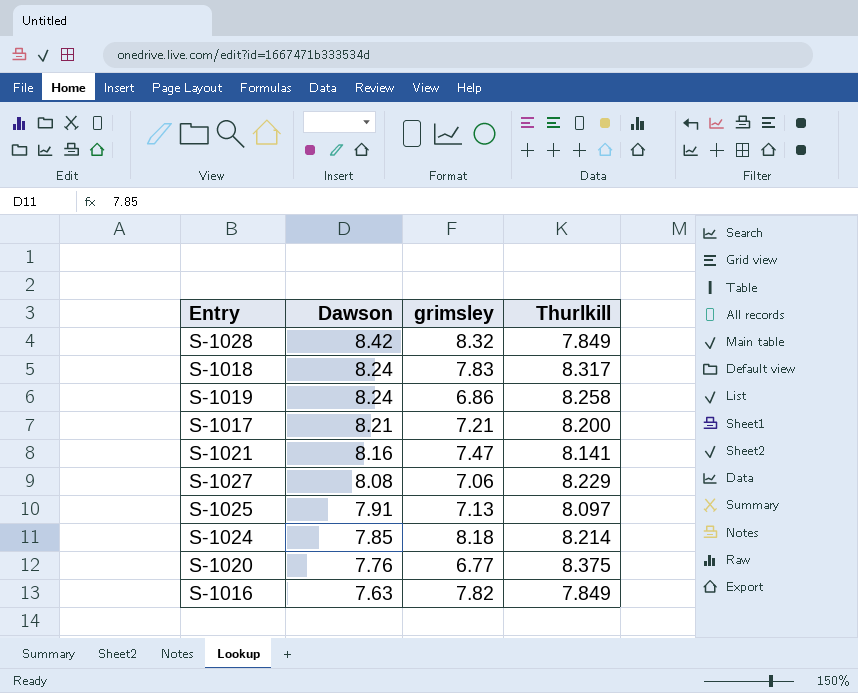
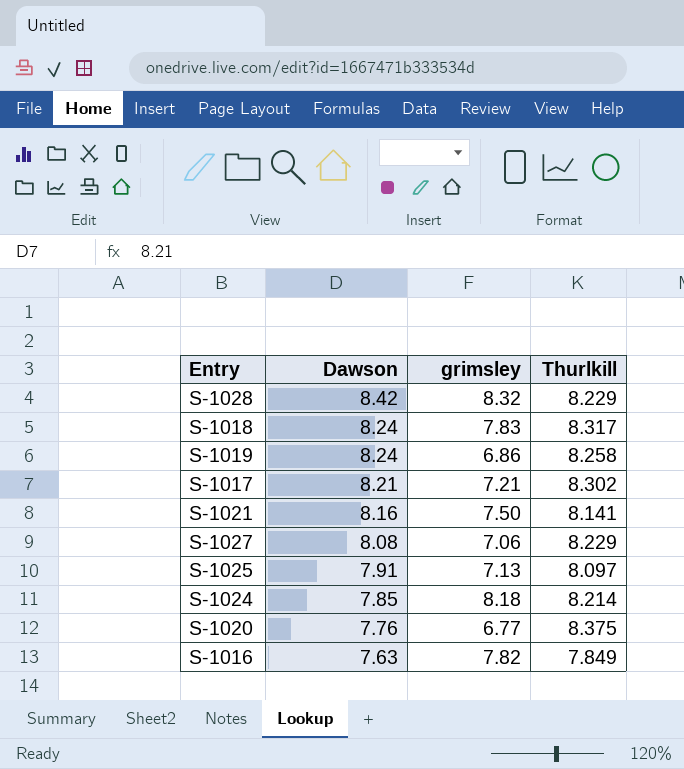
S-1028 | Thurlkill: 7.849 -> 8.229
S-1017 | Thurlkill: 8.200 -> 8.302
S-1021 | grimsley: 7.47 -> 7.50

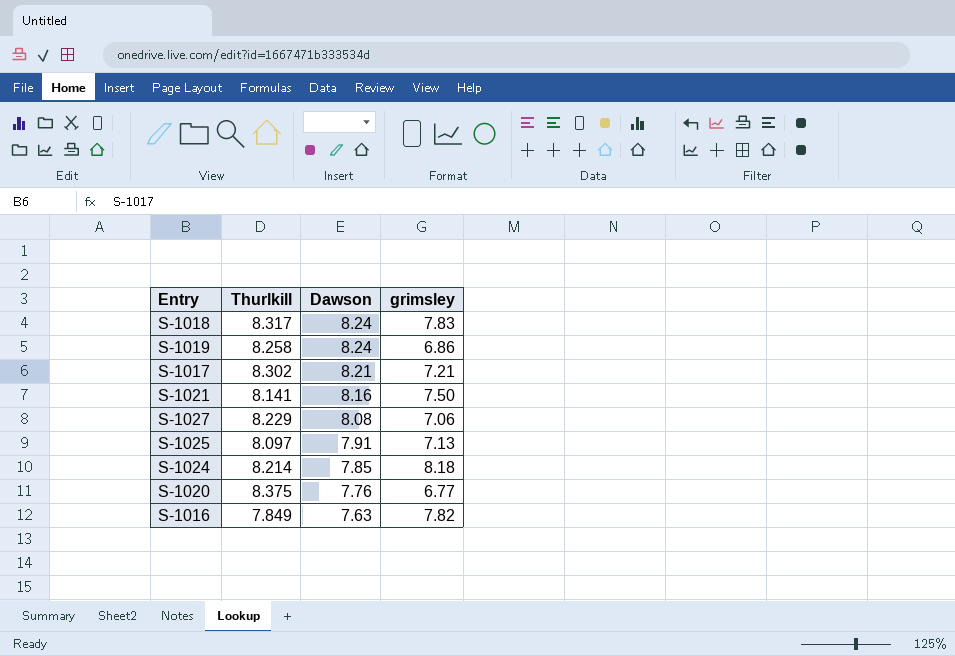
column Thurlkill | position: 4 -> 2
row S-1028: 8.42 | 8.32 | 8.229 -> none

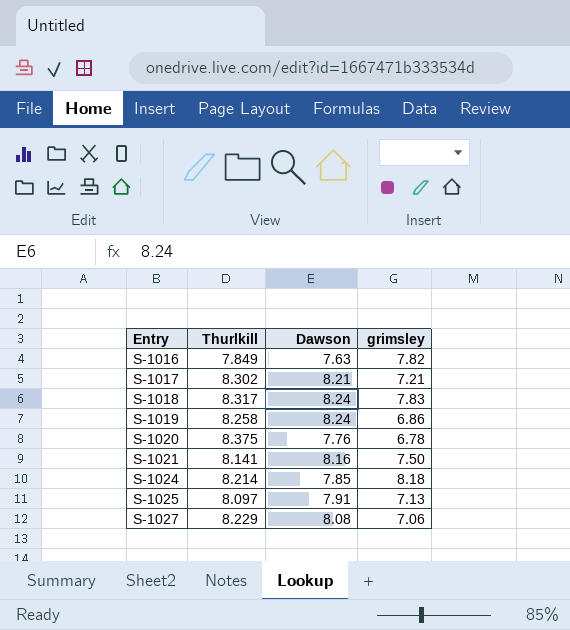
row order: Dawson descending -> Entry ascending
S-1020 | grimsley: 6.77 -> 6.78

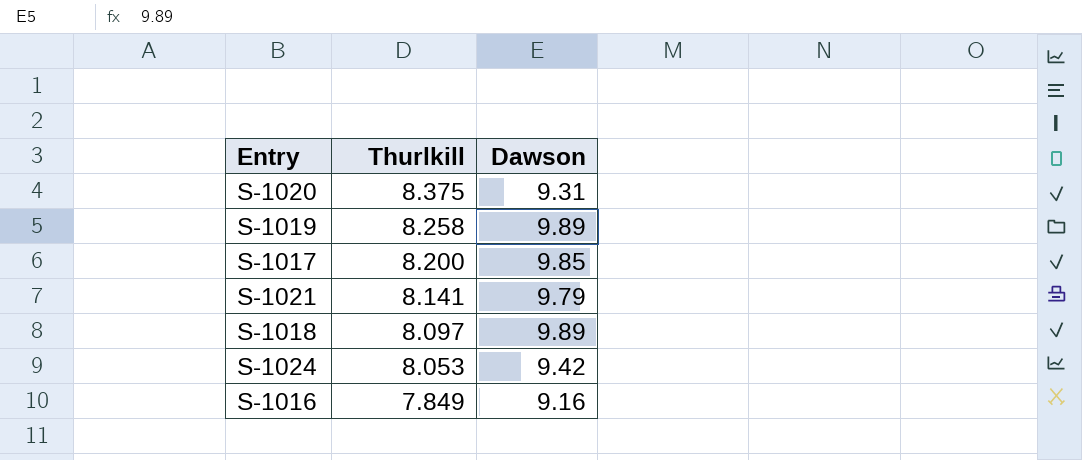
row order: Entry ascending -> Thurlkill descending
column grimsley | position: 4 -> none
row S-1025: 8.097 | 7.91 | 7.13 -> none
row S-1027: 8.229 | 8.08 | 7.06 -> none
S-1020 | Dawson: 7.76 -> 9.31
S-1019 | Dawson: 8.24 -> 9.89
S-1017 | Thurlkill: 8.302 -> 8.200
S-1017 | Dawson: 8.21 -> 9.85
S-1021 | Dawson: 8.16 -> 9.79
S-1018 | Thurlkill: 8.317 -> 8.097
S-1018 | Dawson: 8.24 -> 9.89
S-1024 | Thurlkill: 8.214 -> 8.053
S-1024 | Dawson: 7.85 -> 9.42
S-1016 | Dawson: 7.63 -> 9.16

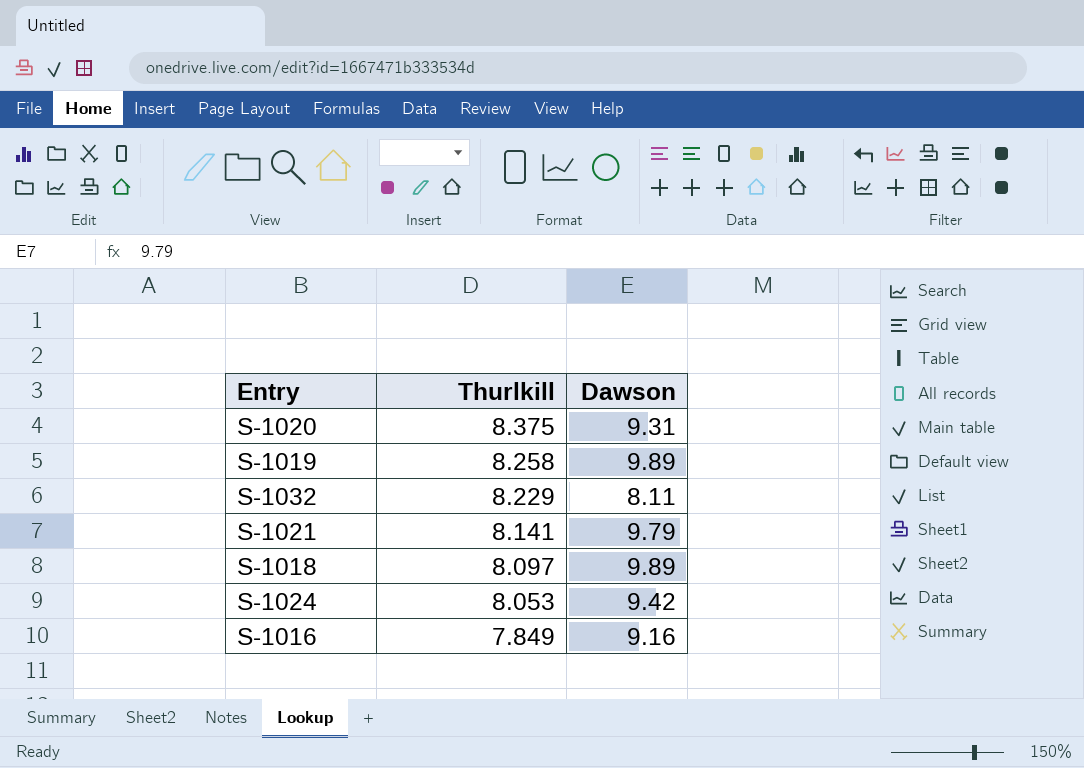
row S-1017: 8.200 | 9.85 -> none
row S-1032: none -> 8.229 | 8.11

